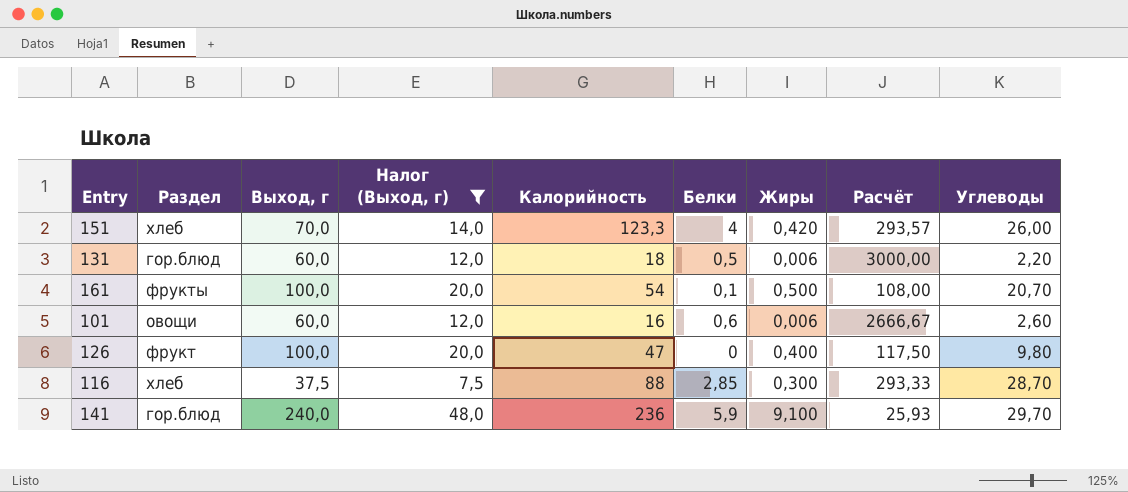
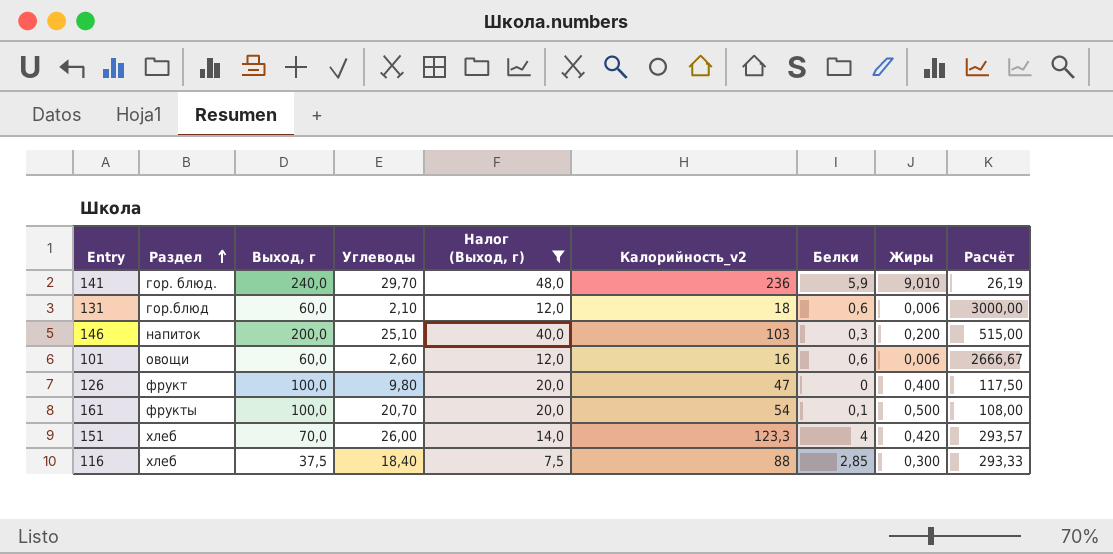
row order: none -> Раздел ascending
column Углеводы | position: 9 -> 4
column name: Калорийность -> Калорийность_v2
141 | Раздел: гор.блюд -> гор. блюд.
141 | Жиры: 9,100 -> 9,010
141 | Расчёт: 25,93 -> 26,19
131 | Углеводы: 2,20 -> 2,10
131 | Белки: 0,5 -> 0,6
row 146: none -> напиток | 200,0 | 25,10 | 40,0 | 103 | 0,3 | 0,200 | 515,00
116 | Углеводы: 28,70 -> 18,40

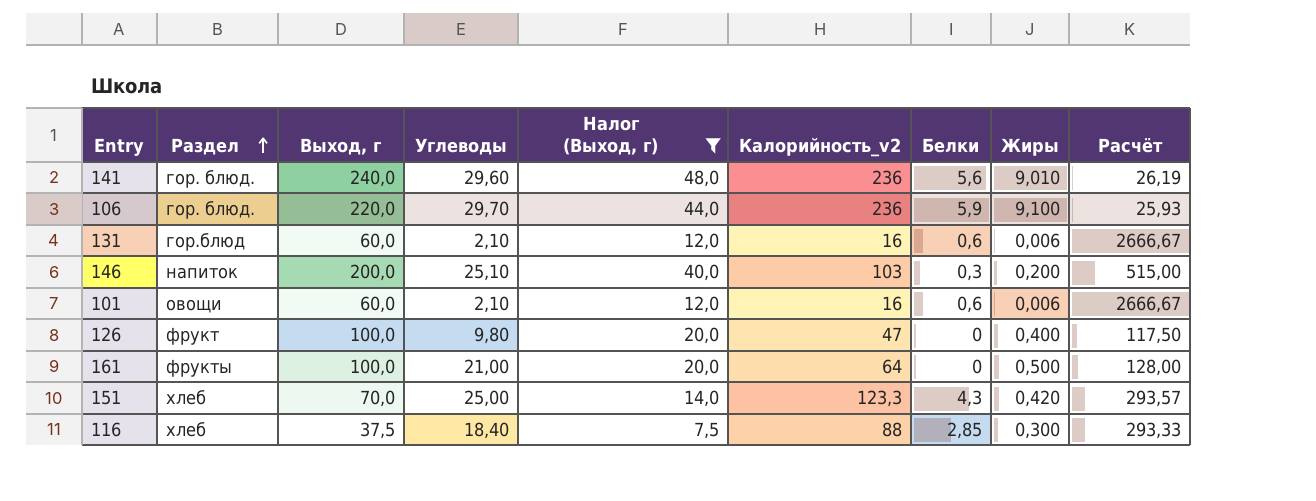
141 | Углеводы: 29,70 -> 29,60
141 | Белки: 5,9 -> 5,6
row 106: none -> гор. блюд. | 220,0 | 29,70 | 44,0 | 236 | 5,9 | 9,100 | 25,93
131 | Калорийность_v2: 18 -> 16
131 | Расчёт: 3000,00 -> 2666,67
101 | Углеводы: 2,60 -> 2,10
161 | Углеводы: 20,70 -> 21,00
161 | Калорийность_v2: 54 -> 64
161 | Белки: 0,1 -> 0
161 | Расчёт: 108,00 -> 128,00
151 | Углеводы: 26,00 -> 25,00
151 | Белки: 4 -> 4,3

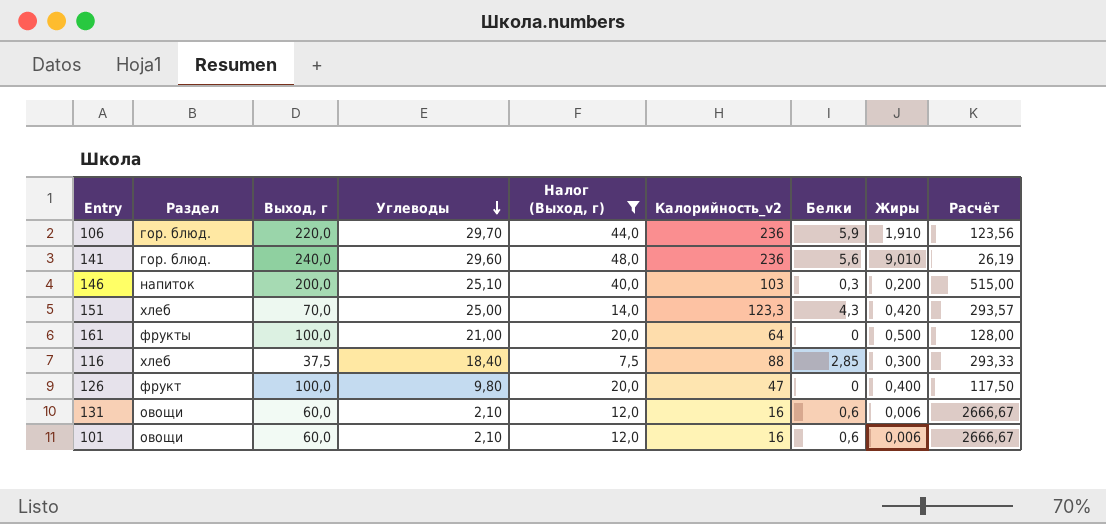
row order: Раздел ascending -> Углеводы descending
106 | Жиры: 9,100 -> 1,910
106 | Расчёт: 25,93 -> 123,56
131 | Раздел: гор.блюд -> овощи

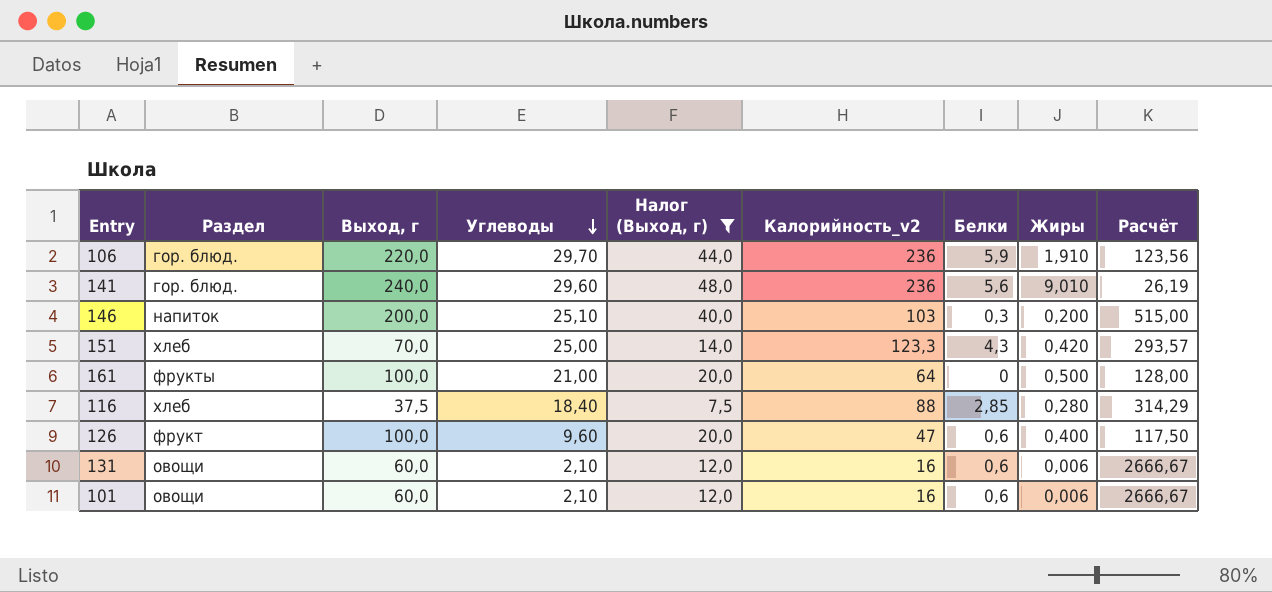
116 | Жиры: 0,300 -> 0,280
116 | Расчёт: 293,33 -> 314,29
126 | Углеводы: 9,80 -> 9,60
126 | Белки: 0 -> 0,6

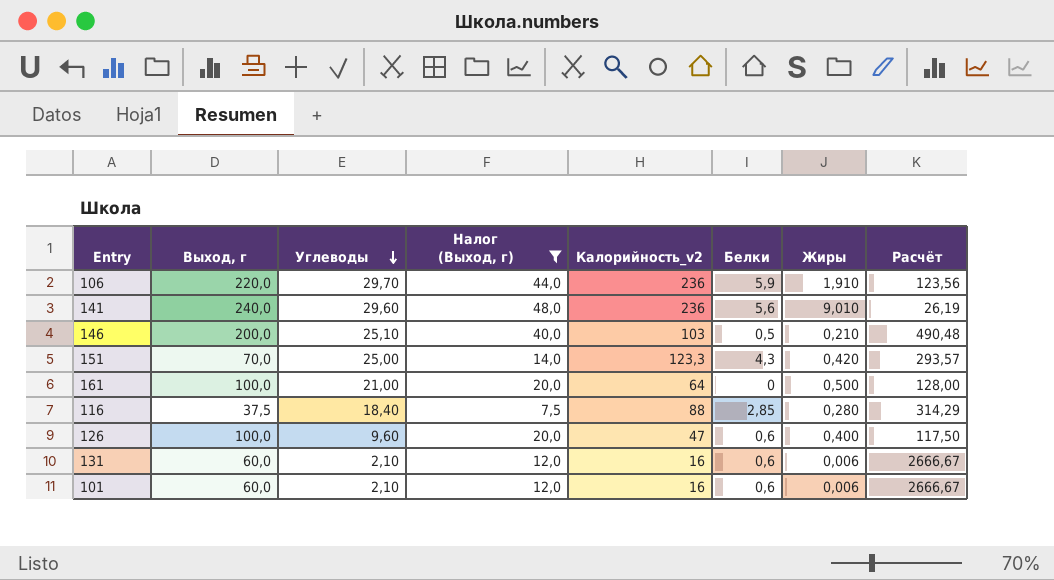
column Раздел | position: 2 -> none
146 | Белки: 0,3 -> 0,5
146 | Жиры: 0,200 -> 0,210
146 | Расчёт: 515,00 -> 490,48

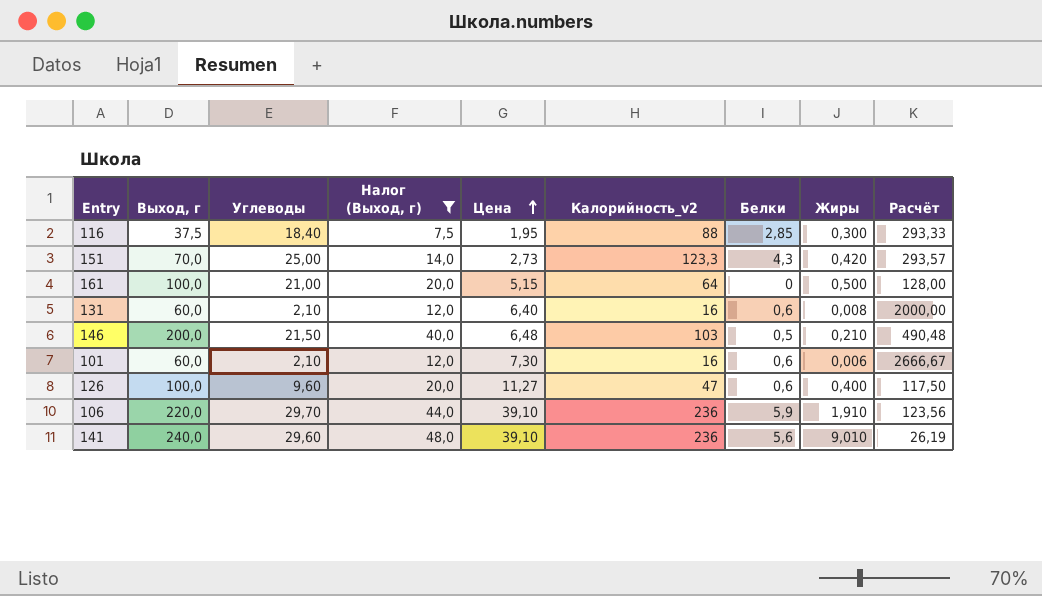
row order: Углеводы descending -> Цена ascending
column Цена | position: none -> 5
116 | Жиры: 0,280 -> 0,300
116 | Расчёт: 314,29 -> 293,33
131 | Жиры: 0,006 -> 0,008
131 | Расчёт: 2666,67 -> 2000,00
146 | Углеводы: 25,10 -> 21,50

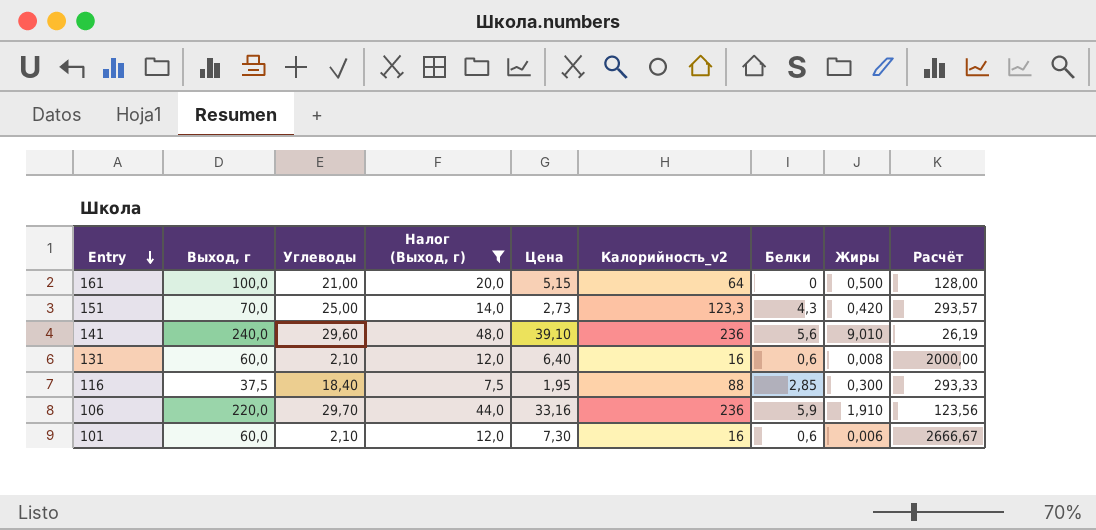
row order: Цена ascending -> Entry descending
row 146: 200,0 | 21,50 | 40,0 | 6,48 | 103 | 0,5 | 0,210 | 490,48 -> none
row 126: 100,0 | 9,60 | 20,0 | 11,27 | 47 | 0,6 | 0,400 | 117,50 -> none
106 | Цена: 39,10 -> 33,16

